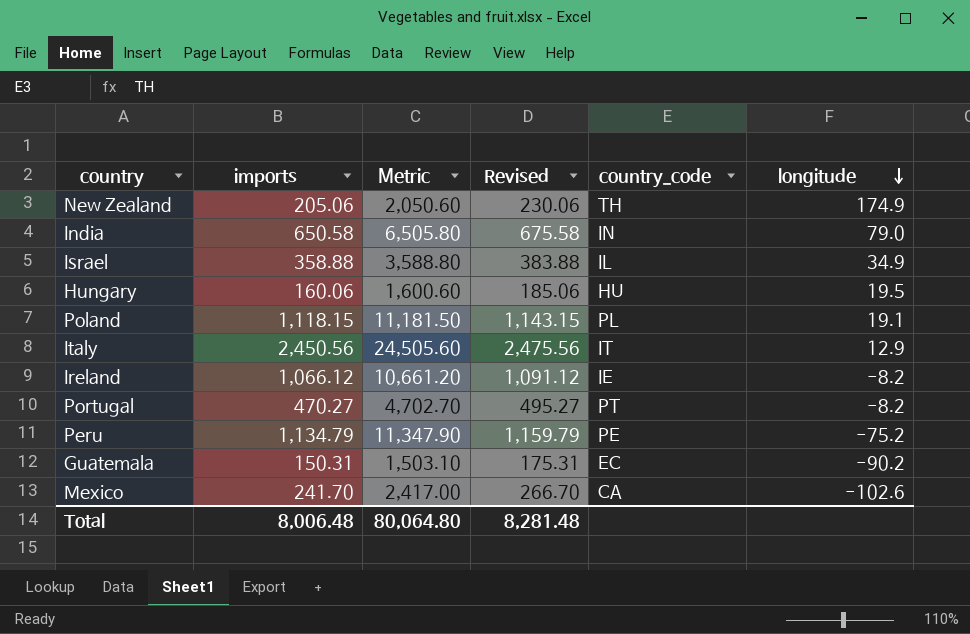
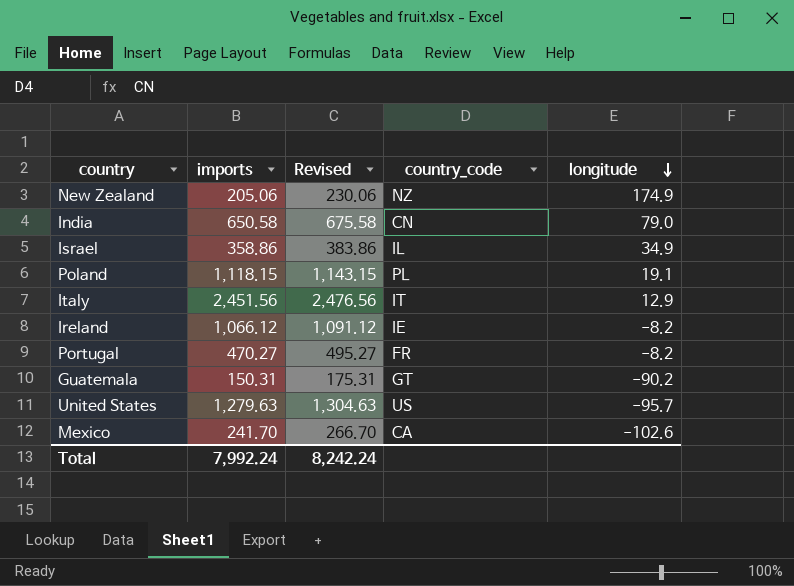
column Metric | formula: [imports] * 10 -> none
row Hungary: 160.06 | 1,600.60 | 185.06 | HU | 19.5 -> none
row Peru: 1,134.79 | 11,347.90 | 1,159.79 | PE | -75.2 -> none
New Zealand | country_code: TH -> NZ
India | country_code: IN -> CN
Israel | imports: 358.88 -> 358.86
Israel | Revised: 383.88 -> 383.86
Italy | imports: 2,450.56 -> 2,451.56
Italy | Revised: 2,475.56 -> 2,476.56
Portugal | country_code: PT -> FR
Guatemala | country_code: EC -> GT
row United States: none -> 1,279.63 | 1,304.63 | US | -95.7
Total | imports: 8,006.48 -> 7,992.24
Total | Revised: 8,281.48 -> 8,242.24

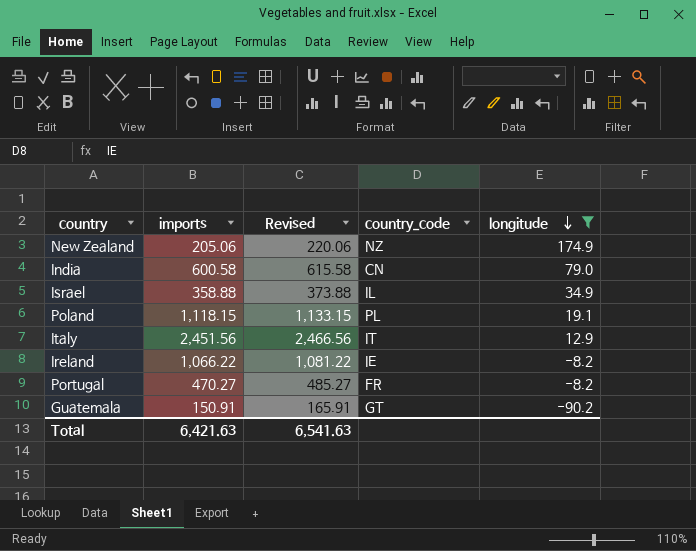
filter: none -> longitude >= -90.2
column Revised | formula: [imports] + 25 -> [imports] + 15
India | imports: 650.58 -> 600.58
Israel | imports: 358.86 -> 358.88
Ireland | imports: 1,066.12 -> 1,066.22
Guatemala | imports: 150.31 -> 150.91
Total | imports: 7,992.24 -> 6,421.63
Total | Revised: 8,242.24 -> 6,541.63

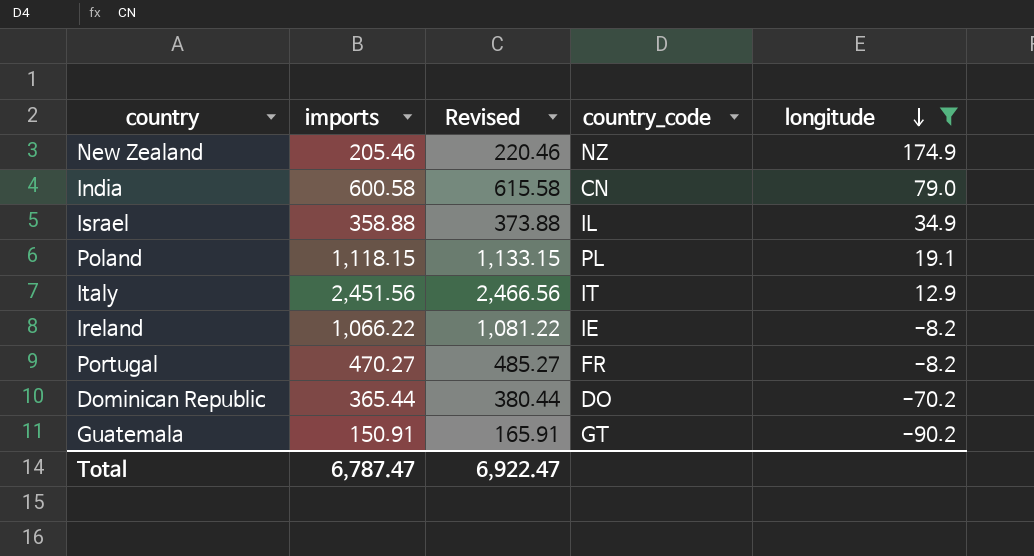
New Zealand | imports: 205.06 -> 205.46
New Zealand | Revised: 220.06 -> 220.46
row Dominican Republic: none -> 365.44 | 380.44 | DO | -70.2
Total | imports: 6,421.63 -> 6,787.47
Total | Revised: 6,541.63 -> 6,922.47

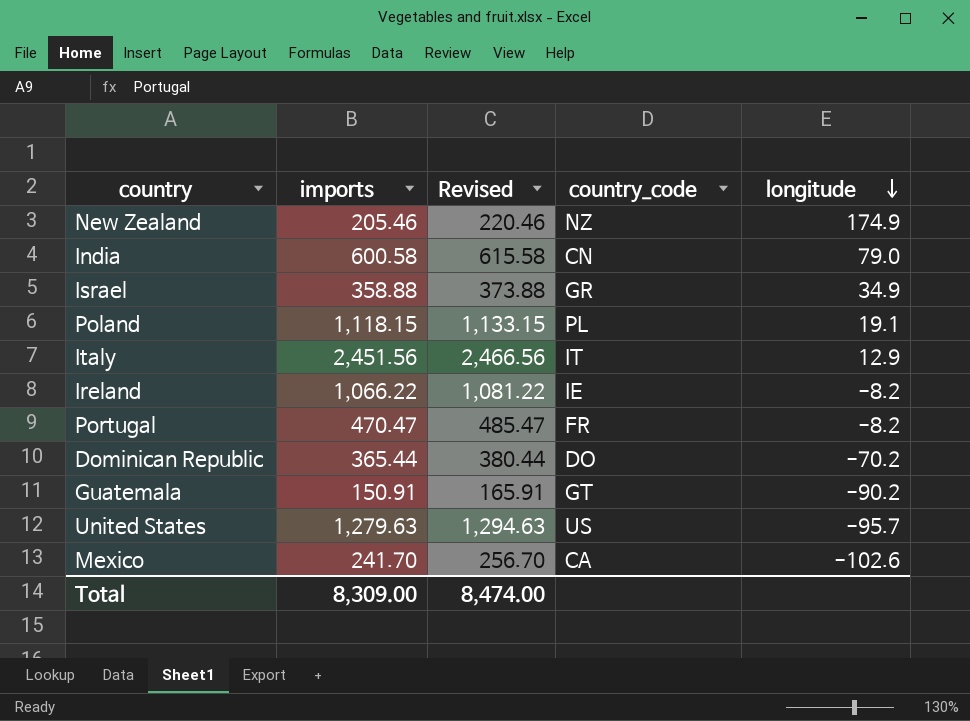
filter: longitude >= -90.2 -> none
Israel | country_code: IL -> GR
Portugal | imports: 470.27 -> 470.47
Portugal | Revised: 485.27 -> 485.47
Total | imports: 6,787.47 -> 8,309.00
Total | Revised: 6,922.47 -> 8,474.00

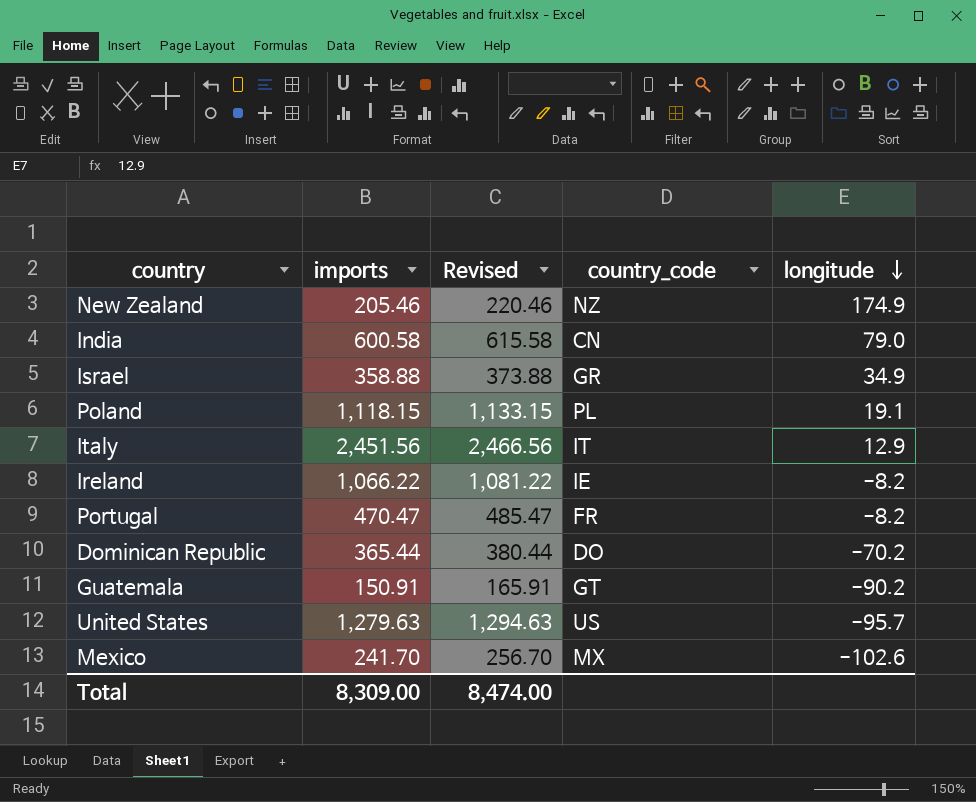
Mexico | country_code: CA -> MX

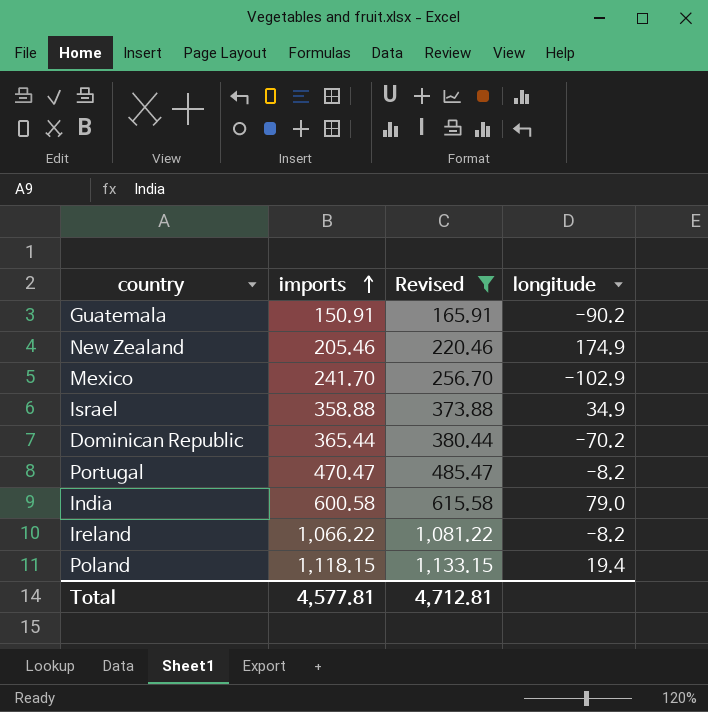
filter: none -> Revised <= 1,133.15
row order: longitude descending -> imports ascending
column country_code | position: 4 -> none
Mexico | longitude: -102.6 -> -102.9
Poland | longitude: 19.1 -> 19.4
Total | imports: 8,309.00 -> 4,577.81
Total | Revised: 8,474.00 -> 4,712.81

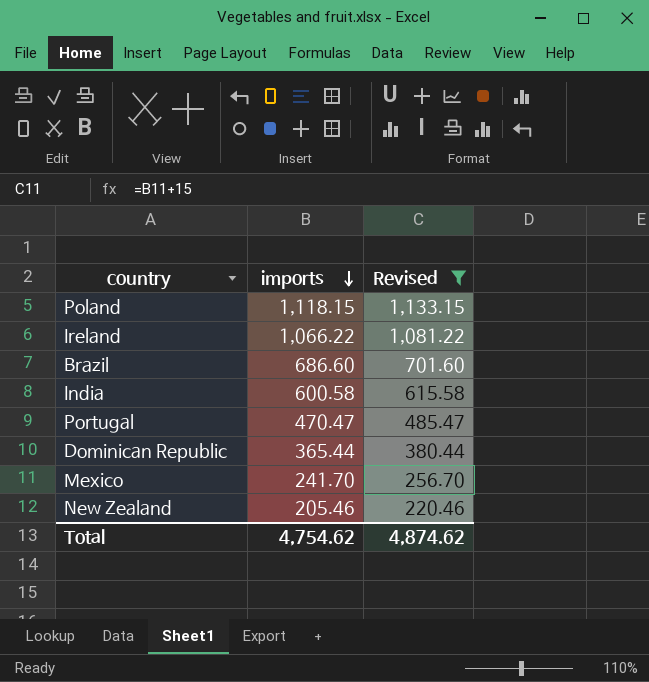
row order: imports ascending -> imports descending
column longitude | position: 4 -> none
row Guatemala: 150.91 | 165.91 | -90.2 -> none
row Israel: 358.88 | 373.88 | 34.9 -> none
row Brazil: none -> 686.60 | 701.60
Total | imports: 4,577.81 -> 4,754.62
Total | Revised: 4,712.81 -> 4,874.62

